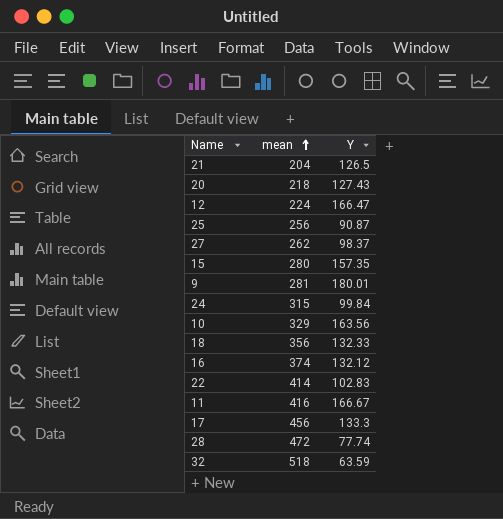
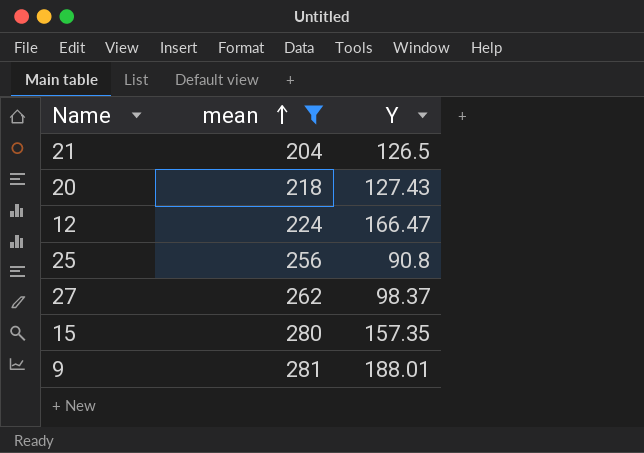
filter: none -> mean <= 281
25 | Y: 90.87 -> 90.8
9 | Y: 180.01 -> 188.01

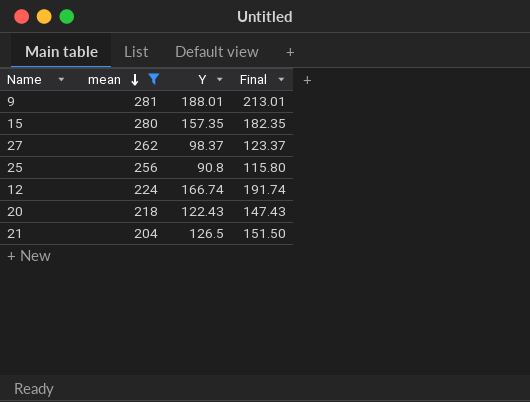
row order: mean ascending -> mean descending
column Final | formula: none -> [Y] + 25
12 | Y: 166.47 -> 166.74
20 | Y: 127.43 -> 122.43

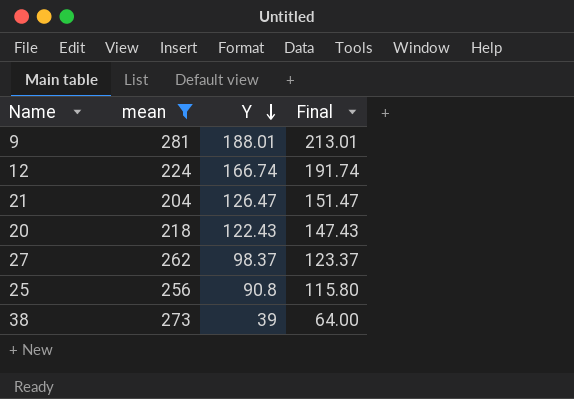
row order: mean descending -> Y descending
row 15: 280 | 157.35 | 182.35 -> none
21 | Y: 126.5 -> 126.47
21 | Final: 151.50 -> 151.47
row 38: none -> 273 | 39 | 64.00

